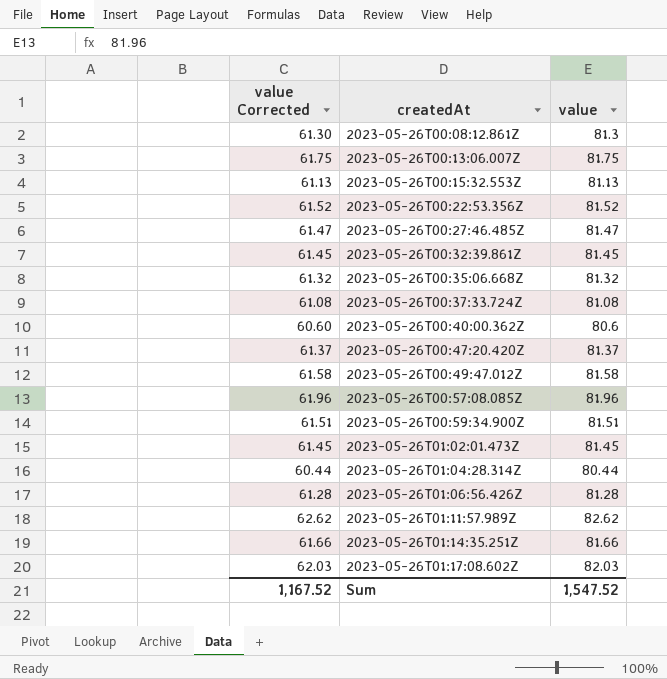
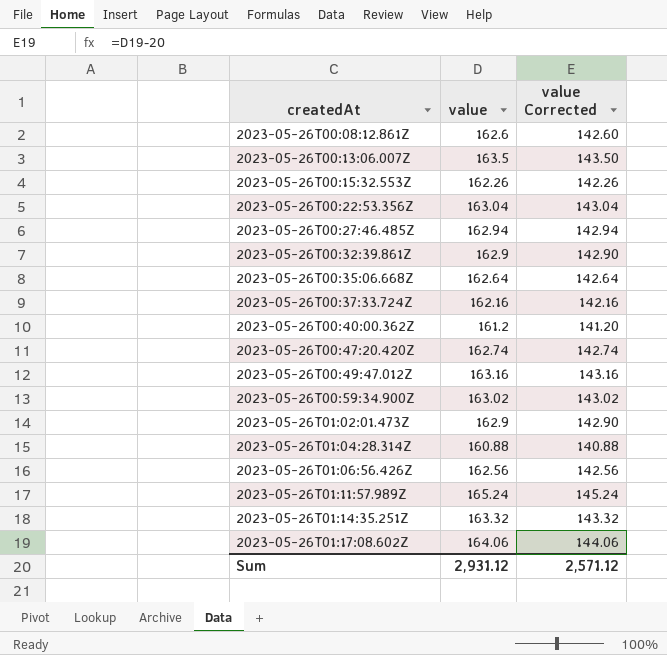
column value Corrected | position: 1 -> 3
row 2023-05-26T00:57:08.085Z: 61.96 | 81.96 -> none
2023-05-26T00:08:12.861Z | value: 81.3 -> 162.6
2023-05-26T00:08:12.861Z | value Corrected: 61.30 -> 142.60
2023-05-26T00:13:06.007Z | value: 81.75 -> 163.5
2023-05-26T00:13:06.007Z | value Corrected: 61.75 -> 143.50
2023-05-26T00:15:32.553Z | value: 81.13 -> 162.26
2023-05-26T00:15:32.553Z | value Corrected: 61.13 -> 142.26
2023-05-26T00:22:53.356Z | value: 81.52 -> 163.04
2023-05-26T00:22:53.356Z | value Corrected: 61.52 -> 143.04
2023-05-26T00:27:46.485Z | value: 81.47 -> 162.94
2023-05-26T00:27:46.485Z | value Corrected: 61.47 -> 142.94
2023-05-26T00:32:39.861Z | value: 81.45 -> 162.9
2023-05-26T00:32:39.861Z | value Corrected: 61.45 -> 142.90
2023-05-26T00:35:06.668Z | value: 81.32 -> 162.64
2023-05-26T00:35:06.668Z | value Corrected: 61.32 -> 142.64
2023-05-26T00:37:33.724Z | value: 81.08 -> 162.16
2023-05-26T00:37:33.724Z | value Corrected: 61.08 -> 142.16
2023-05-26T00:40:00.362Z | value: 80.6 -> 161.2
2023-05-26T00:40:00.362Z | value Corrected: 60.60 -> 141.20
2023-05-26T00:47:20.420Z | value: 81.37 -> 162.74
2023-05-26T00:47:20.420Z | value Corrected: 61.37 -> 142.74
2023-05-26T00:49:47.012Z | value: 81.58 -> 163.16
2023-05-26T00:49:47.012Z | value Corrected: 61.58 -> 143.16
2023-05-26T00:59:34.900Z | value: 81.51 -> 163.02
2023-05-26T00:59:34.900Z | value Corrected: 61.51 -> 143.02
2023-05-26T01:02:01.473Z | value: 81.45 -> 162.9
2023-05-26T01:02:01.473Z | value Corrected: 61.45 -> 142.90
2023-05-26T01:04:28.314Z | value: 80.44 -> 160.88
2023-05-26T01:04:28.314Z | value Corrected: 60.44 -> 140.88
2023-05-26T01:06:56.426Z | value: 81.28 -> 162.56
2023-05-26T01:06:56.426Z | value Corrected: 61.28 -> 142.56
2023-05-26T01:11:57.989Z | value: 82.62 -> 165.24
2023-05-26T01:11:57.989Z | value Corrected: 62.62 -> 145.24
2023-05-26T01:14:35.251Z | value: 81.66 -> 163.32
2023-05-26T01:14:35.251Z | value Corrected: 61.66 -> 143.32
2023-05-26T01:17:08.602Z | value: 82.03 -> 164.06
2023-05-26T01:17:08.602Z | value Corrected: 62.03 -> 144.06
Sum | value: 1,547.52 -> 2,931.12
Sum | value Corrected: 1,167.52 -> 2,571.12

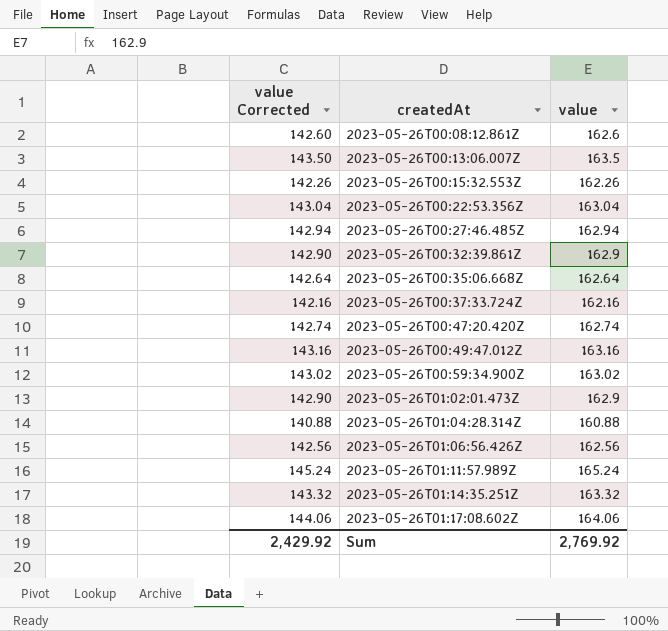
column value Corrected | position: 3 -> 1
row 2023-05-26T00:40:00.362Z: 161.2 | 141.20 -> none
Sum | value Corrected: 2,571.12 -> 2,429.92
Sum | value: 2,931.12 -> 2,769.92

